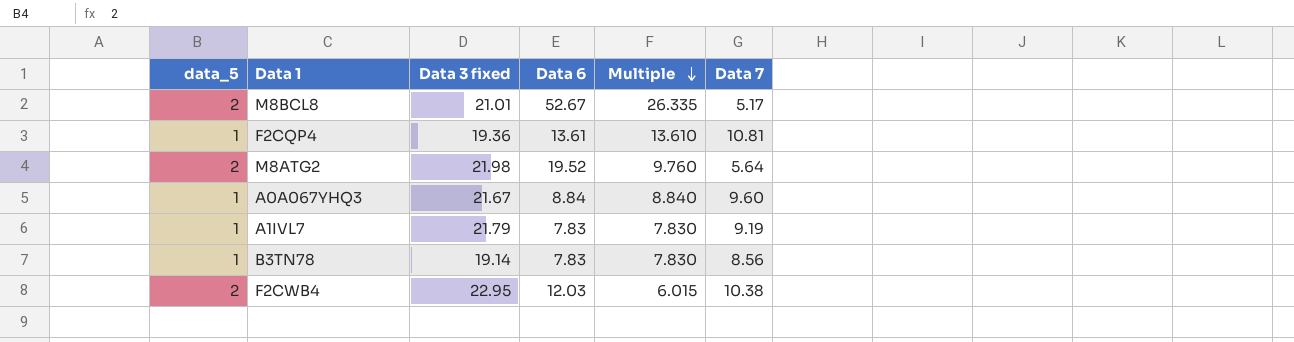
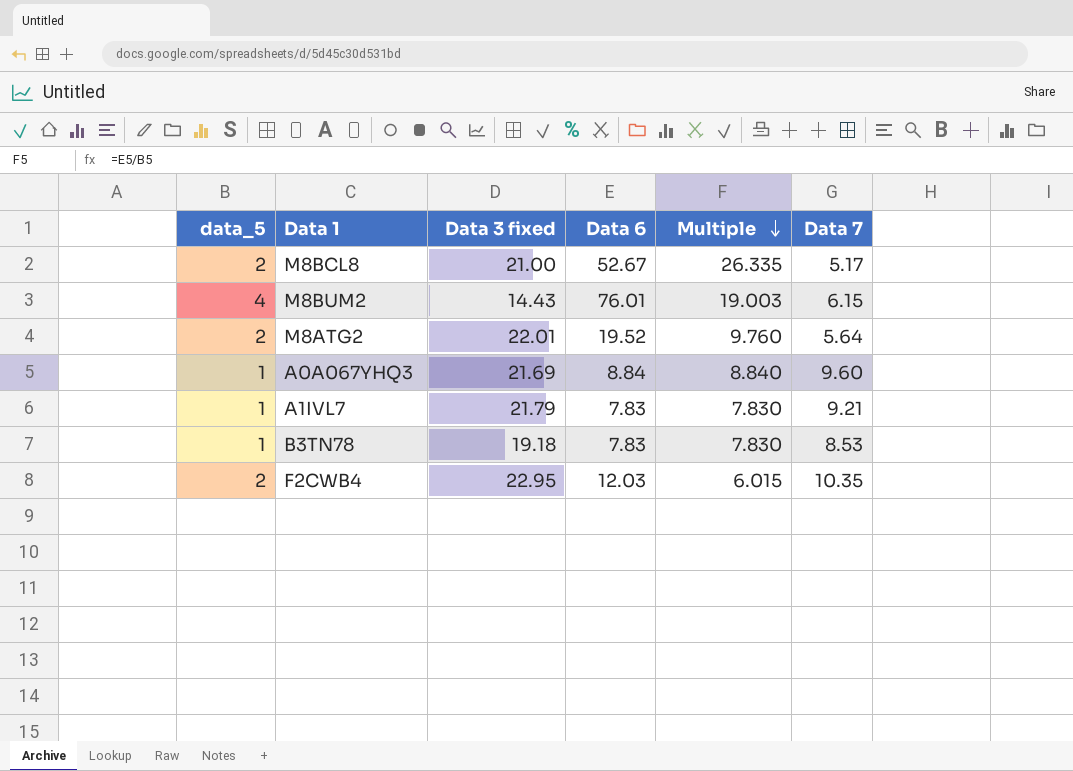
row F2CQP4: 1 | 19.36 | 13.61 | 13.610 | 10.81 -> none
M8BCL8 | Data 3 fixed: 21.01 -> 21.00
row M8BUM2: none -> 4 | 14.43 | 76.01 | 19.003 | 6.15
M8ATG2 | Data 3 fixed: 21.98 -> 22.01
A0A067YHQ3 | Data 3 fixed: 21.67 -> 21.69
A1IVL7 | Data 7: 9.19 -> 9.21
B3TN78 | Data 3 fixed: 19.14 -> 19.18
B3TN78 | Data 7: 8.56 -> 8.53
F2CWB4 | Data 7: 10.38 -> 10.35

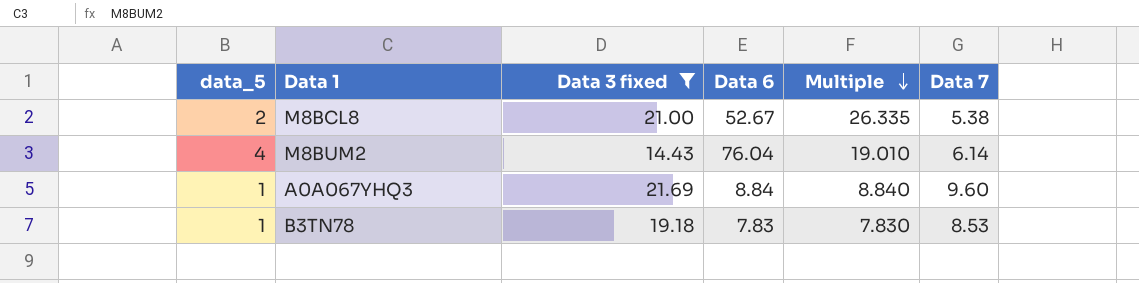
filter: none -> Data 3 fixed <= 21.69
M8BCL8 | Data 7: 5.17 -> 5.38
M8BUM2 | Data 6: 76.01 -> 76.04
M8BUM2 | Multiple: 19.003 -> 19.010
M8BUM2 | Data 7: 6.15 -> 6.14

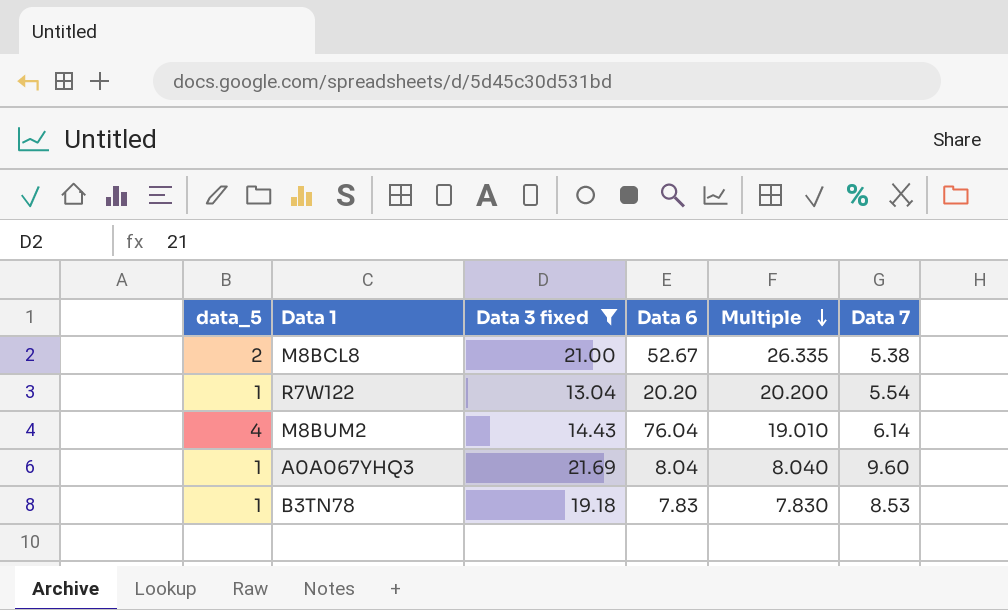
row R7W122: none -> 1 | 13.04 | 20.20 | 20.200 | 5.54
A0A067YHQ3 | Data 6: 8.84 -> 8.04
A0A067YHQ3 | Multiple: 8.840 -> 8.040

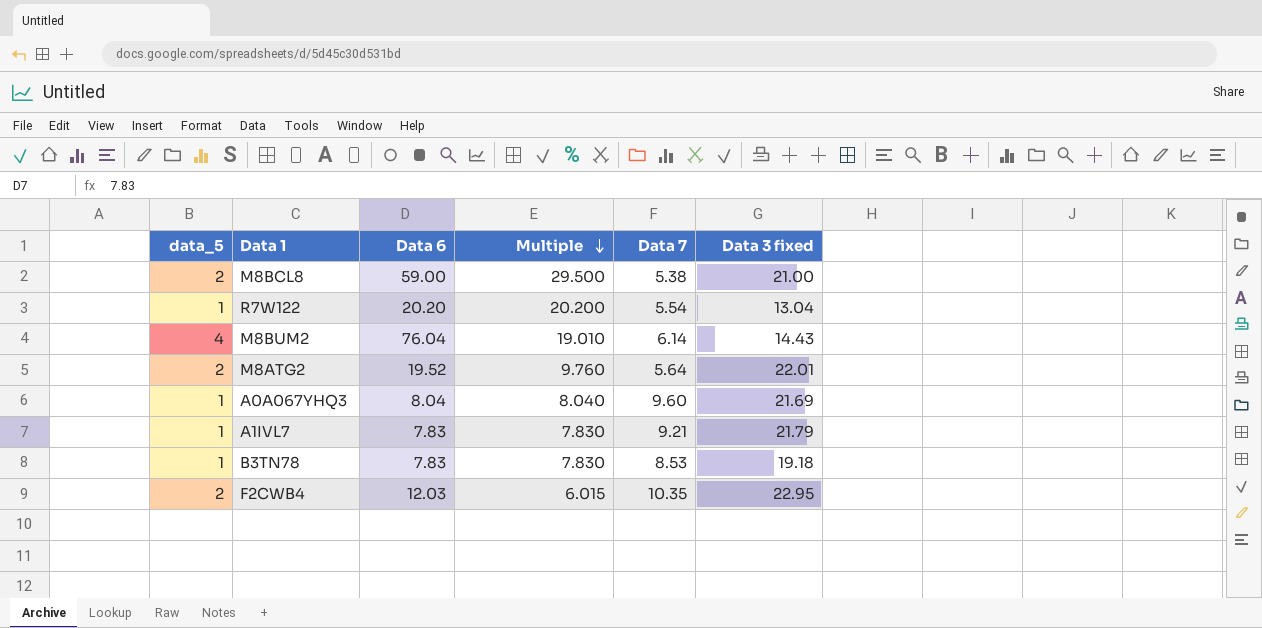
filter: Data 3 fixed <= 21.69 -> none
column Data 3 fixed | position: 3 -> 6
M8BCL8 | Data 6: 52.67 -> 59.00
M8BCL8 | Multiple: 26.335 -> 29.500

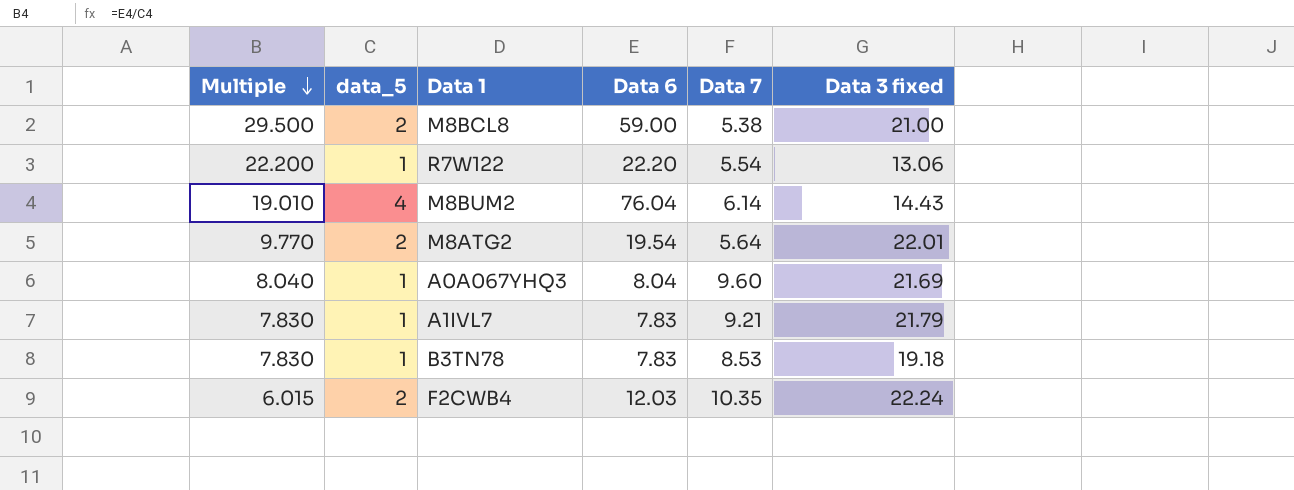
column Multiple | position: 4 -> 1
R7W122 | Multiple: 20.200 -> 22.200
R7W122 | Data 6: 20.20 -> 22.20
R7W122 | Data 3 fixed: 13.04 -> 13.06
M8ATG2 | Multiple: 9.760 -> 9.770
M8ATG2 | Data 6: 19.52 -> 19.54
F2CWB4 | Data 3 fixed: 22.95 -> 22.24

